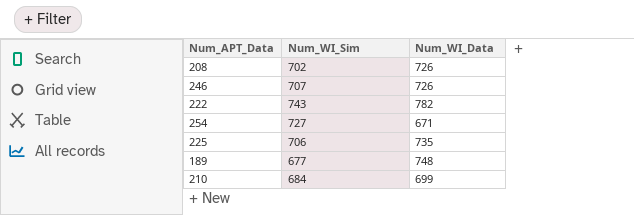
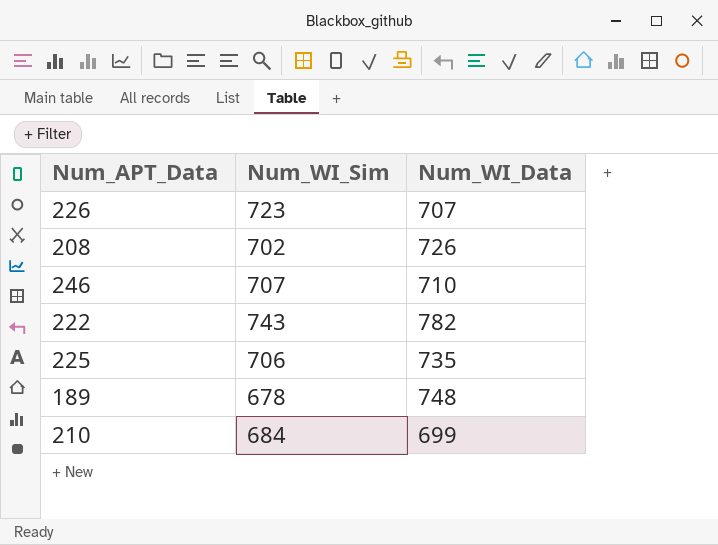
row 254: 727 | 671 -> none
row 226: none -> 723 | 707
246 | Num_WI_Data: 726 -> 710
189 | Num_WI_Sim: 677 -> 678

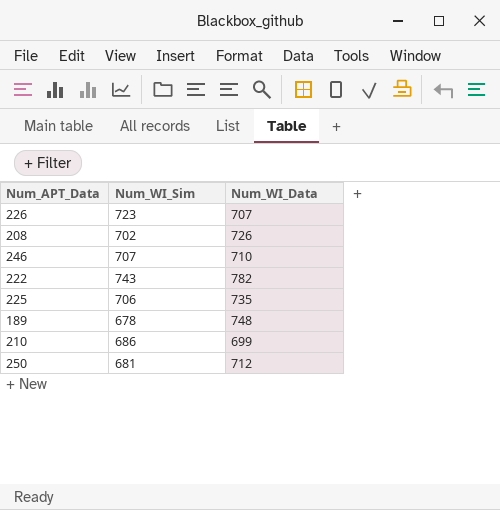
210 | Num_WI_Sim: 684 -> 686
row 250: none -> 681 | 712

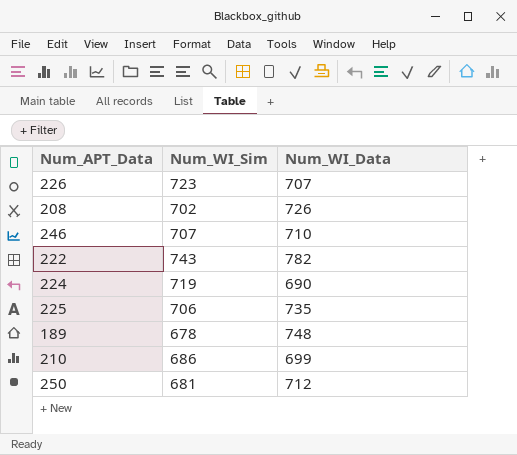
row 224: none -> 719 | 690

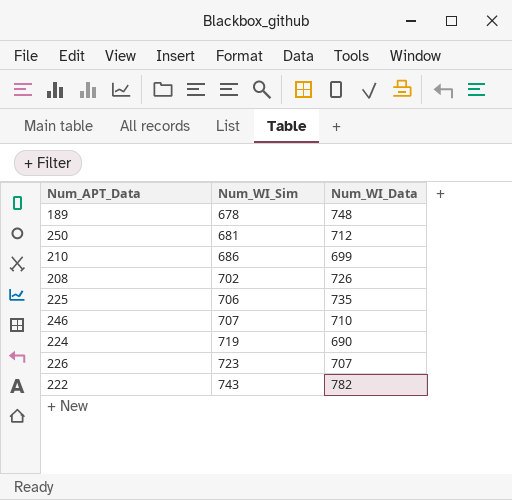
row order: none -> Num_WI_Sim ascending

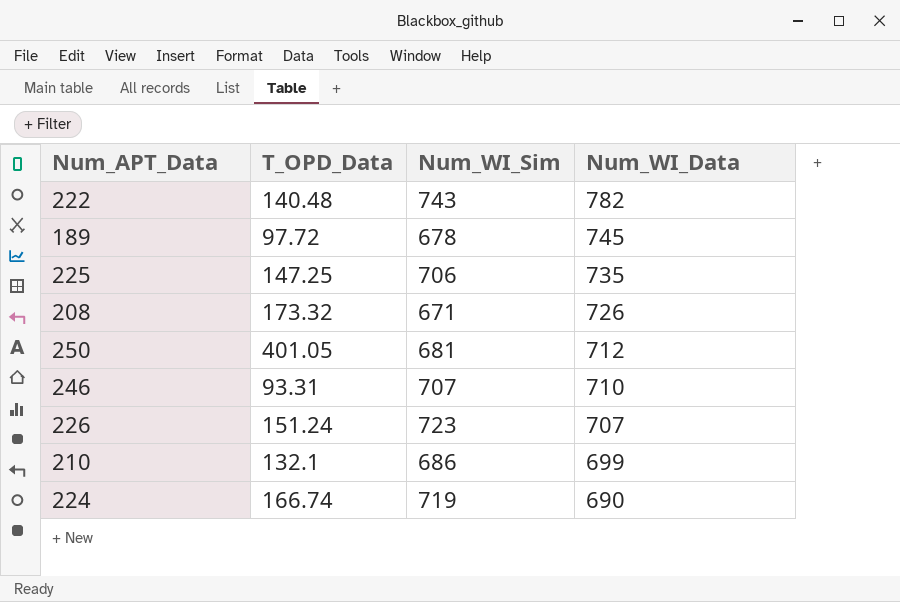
row order: Num_WI_Sim ascending -> Num_WI_Data descending
column T_OPD_Data | position: none -> 2
189 | Num_WI_Data: 748 -> 745
208 | Num_WI_Sim: 702 -> 671

